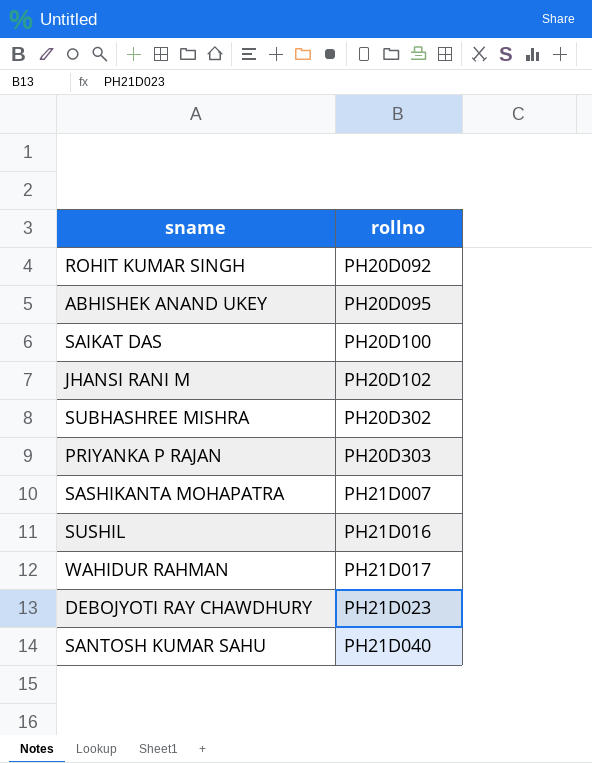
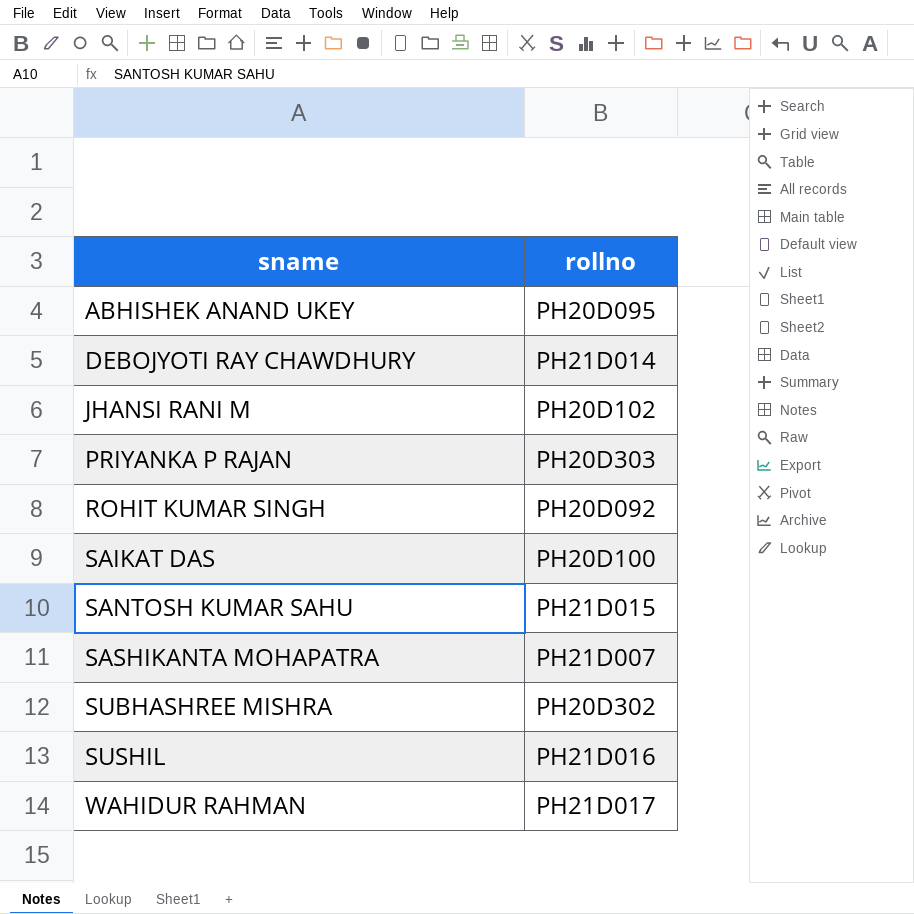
row order: rollno ascending -> sname ascending
DEBOJYOTI RAY CHAWDHURY | rollno: PH21D023 -> PH21D014
SANTOSH KUMAR SAHU | rollno: PH21D040 -> PH21D015

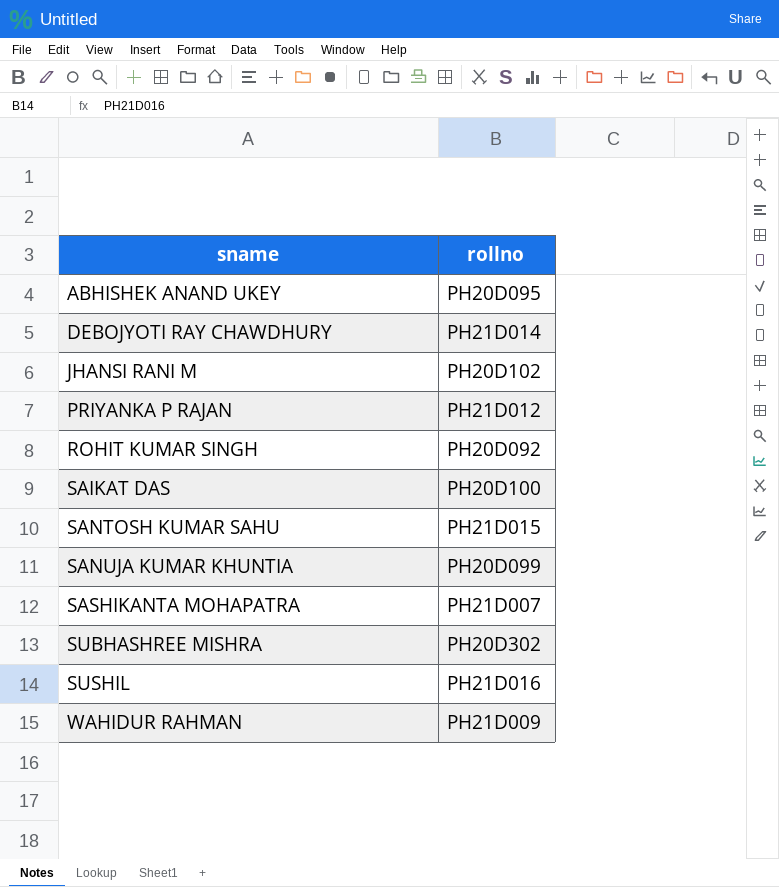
PRIYANKA P RAJAN | rollno: PH20D303 -> PH21D012
row SANUJA KUMAR KHUNTIA: none -> PH20D099
WAHIDUR RAHMAN | rollno: PH21D017 -> PH21D009

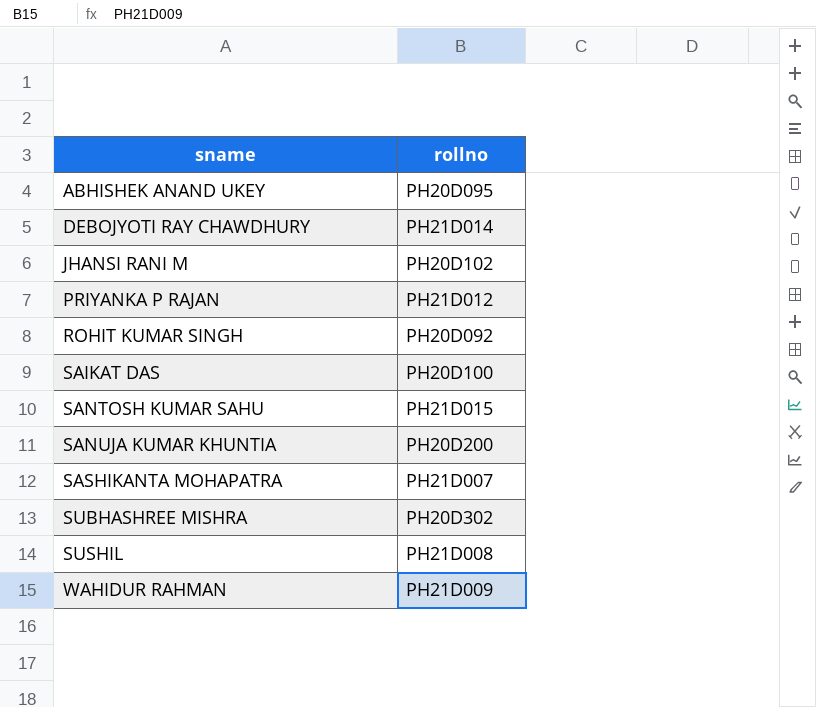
SANUJA KUMAR KHUNTIA | rollno: PH20D099 -> PH20D200
SUSHIL | rollno: PH21D016 -> PH21D008

